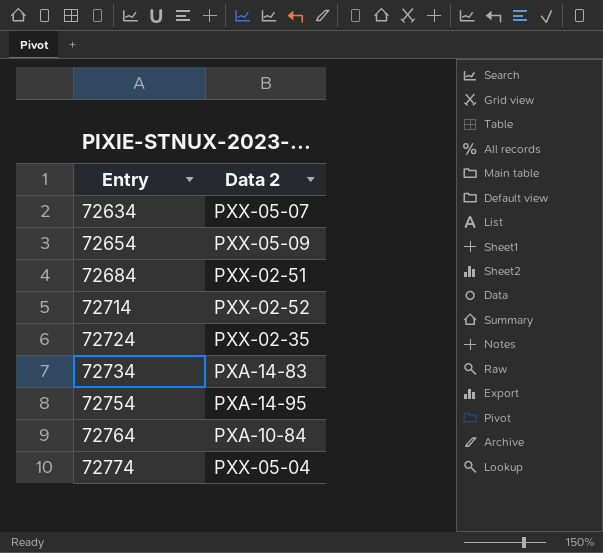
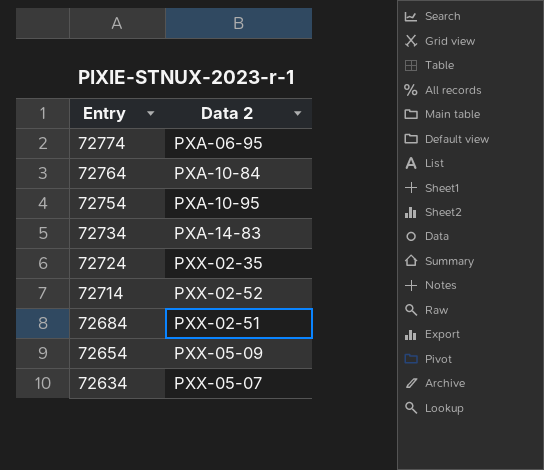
row order: Entry ascending -> Entry descending
72774 | Data 2: PXX-05-04 -> PXA-06-95
72754 | Data 2: PXA-14-95 -> PXA-10-95

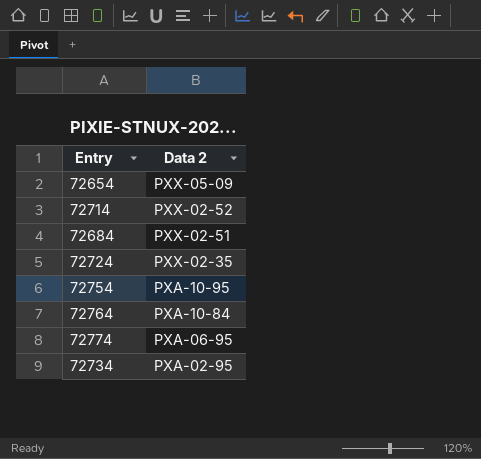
row order: Entry descending -> Data 2 descending
row 72634: PXX-05-07 -> none
72734 | Data 2: PXA-14-83 -> PXA-02-95

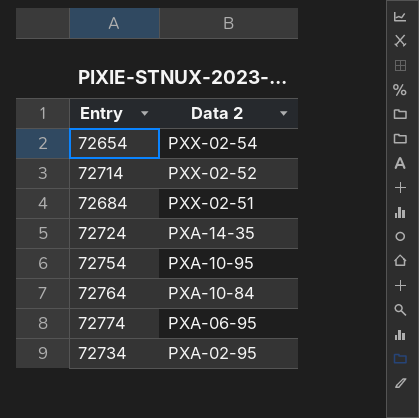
72654 | Data 2: PXX-05-09 -> PXX-02-54
72724 | Data 2: PXX-02-35 -> PXA-14-35

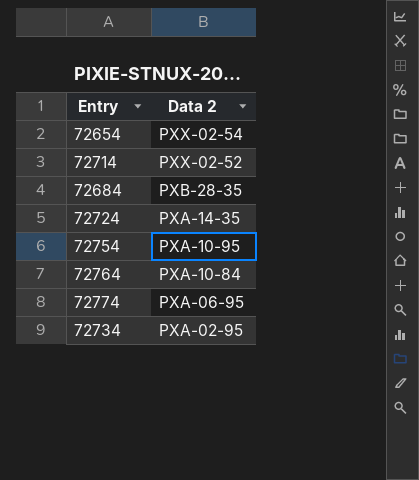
72684 | Data 2: PXX-02-51 -> PXB-28-35

